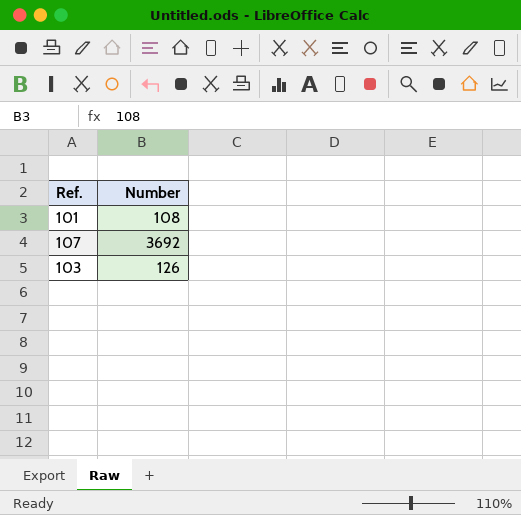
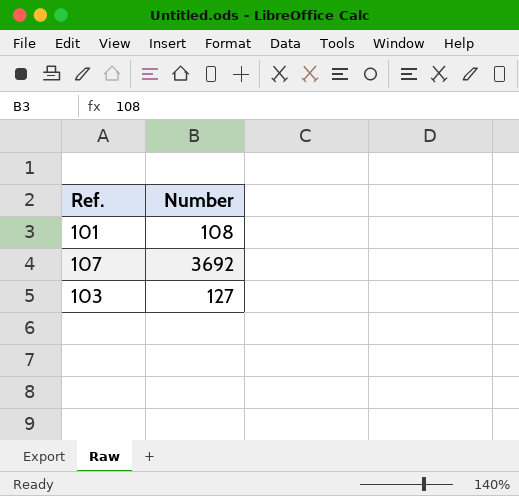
103 | Number: 126 -> 127

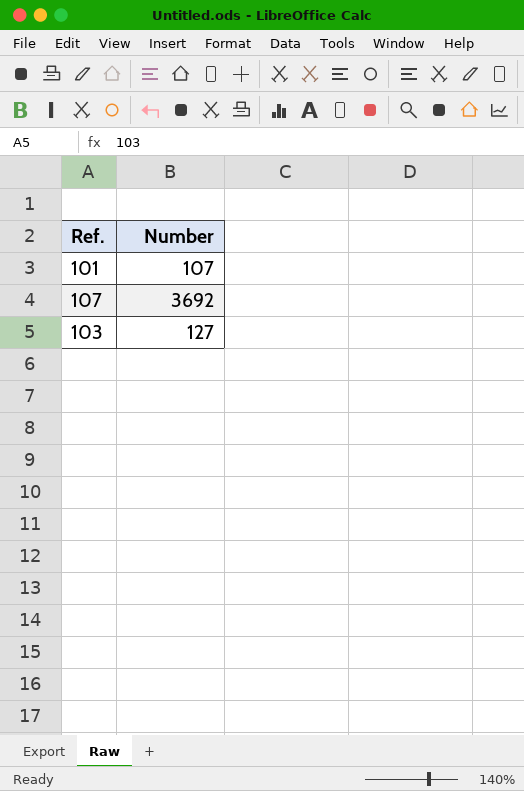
101 | Number: 108 -> 107

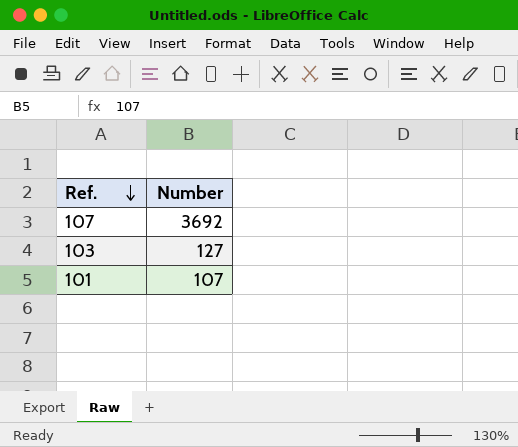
row order: none -> Ref. descending

